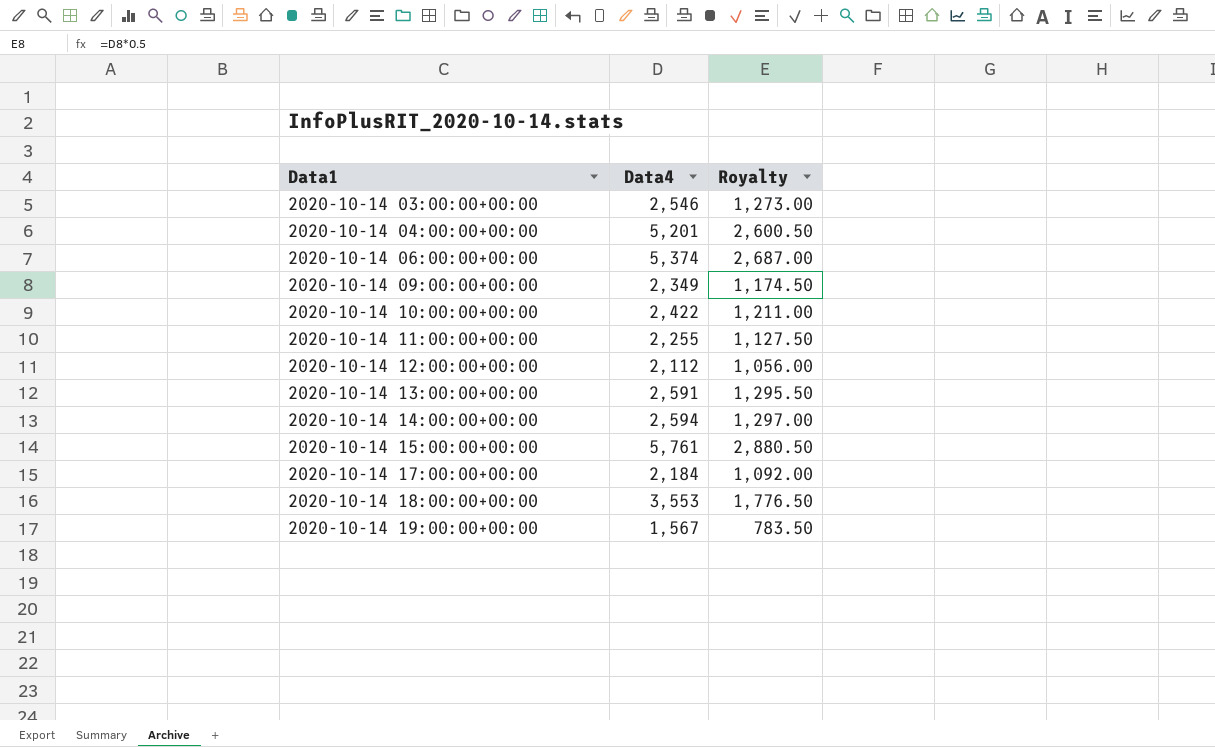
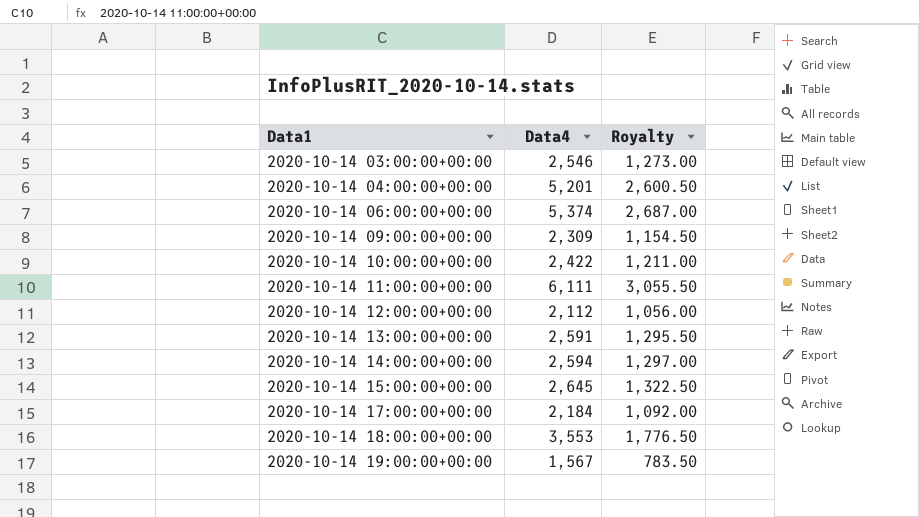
2020-10-14 09:00:00+00:00 | Data4: 2,349 -> 2,309
2020-10-14 09:00:00+00:00 | Royalty: 1,174.50 -> 1,154.50
2020-10-14 11:00:00+00:00 | Data4: 2,255 -> 6,111
2020-10-14 11:00:00+00:00 | Royalty: 1,127.50 -> 3,055.50
2020-10-14 15:00:00+00:00 | Data4: 5,761 -> 2,645
2020-10-14 15:00:00+00:00 | Royalty: 2,880.50 -> 1,322.50

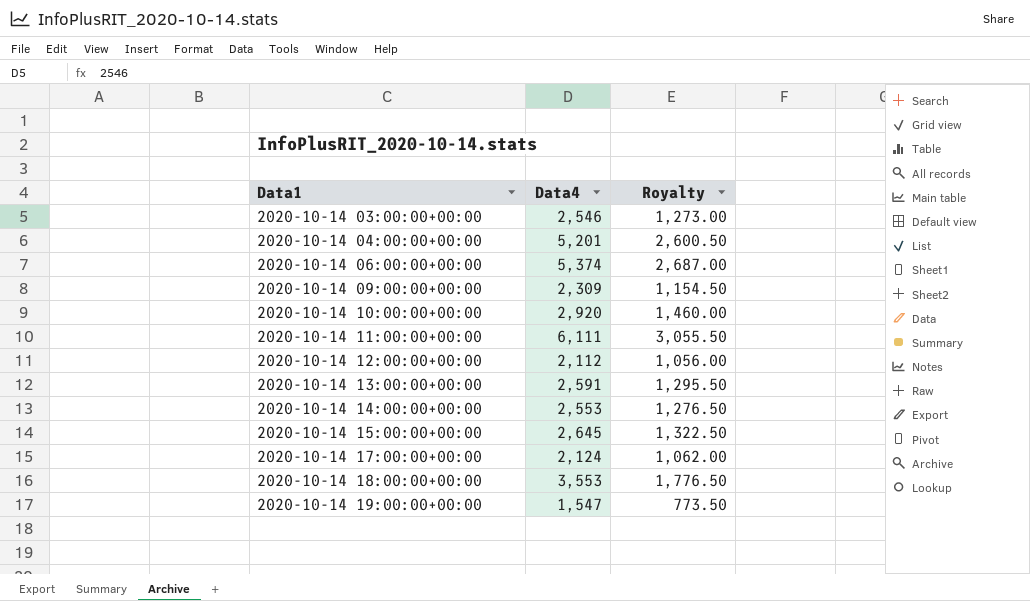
2020-10-14 10:00:00+00:00 | Data4: 2,422 -> 2,920
2020-10-14 10:00:00+00:00 | Royalty: 1,211.00 -> 1,460.00
2020-10-14 14:00:00+00:00 | Data4: 2,594 -> 2,553
2020-10-14 14:00:00+00:00 | Royalty: 1,297.00 -> 1,276.50
2020-10-14 17:00:00+00:00 | Data4: 2,184 -> 2,124
2020-10-14 17:00:00+00:00 | Royalty: 1,092.00 -> 1,062.00
2020-10-14 19:00:00+00:00 | Data4: 1,567 -> 1,547
2020-10-14 19:00:00+00:00 | Royalty: 783.50 -> 773.50

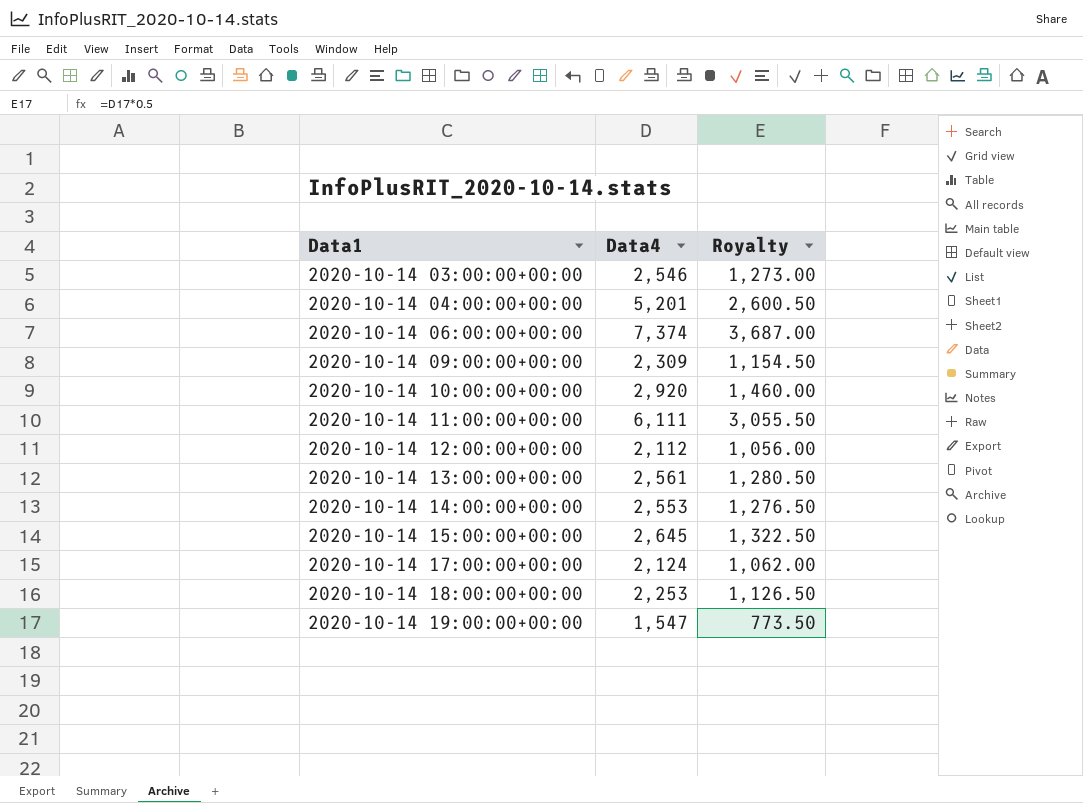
2020-10-14 06:00:00+00:00 | Data4: 5,374 -> 7,374
2020-10-14 06:00:00+00:00 | Royalty: 2,687.00 -> 3,687.00
2020-10-14 13:00:00+00:00 | Data4: 2,591 -> 2,561
2020-10-14 13:00:00+00:00 | Royalty: 1,295.50 -> 1,280.50
2020-10-14 18:00:00+00:00 | Data4: 3,553 -> 2,253
2020-10-14 18:00:00+00:00 | Royalty: 1,776.50 -> 1,126.50

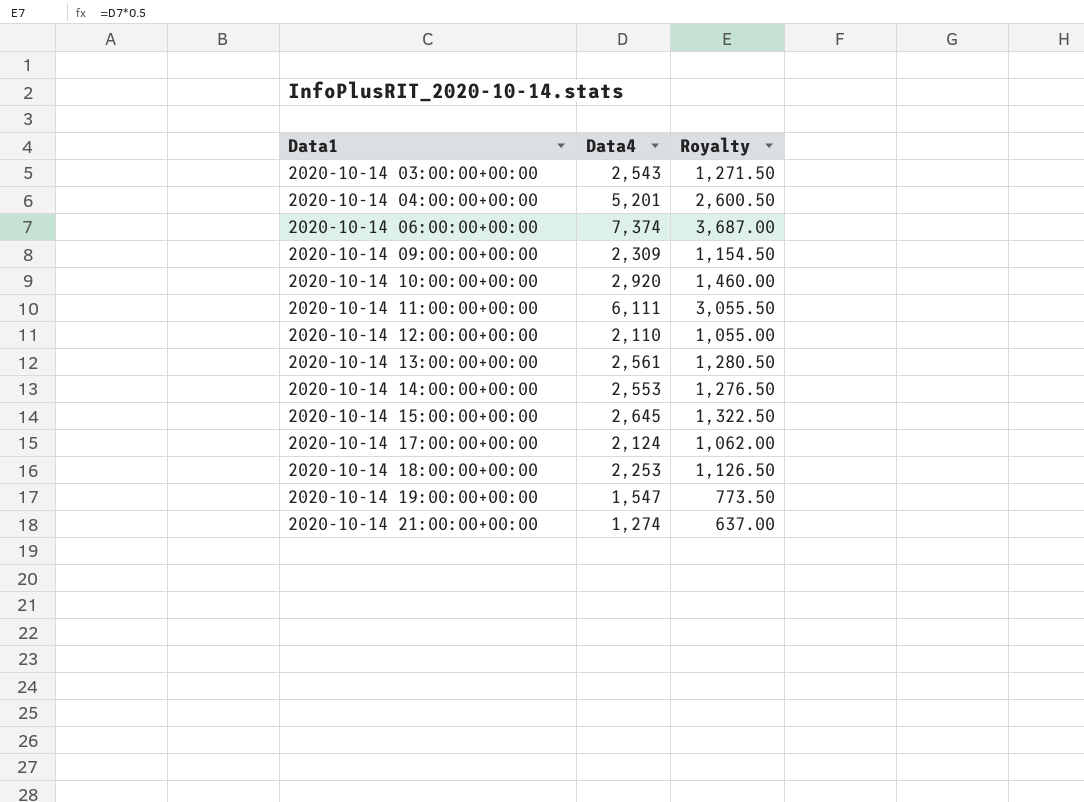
2020-10-14 03:00:00+00:00 | Data4: 2,546 -> 2,543
2020-10-14 03:00:00+00:00 | Royalty: 1,273.00 -> 1,271.50
2020-10-14 12:00:00+00:00 | Data4: 2,112 -> 2,110
2020-10-14 12:00:00+00:00 | Royalty: 1,056.00 -> 1,055.00
row 2020-10-14 21:00:00+00:00: none -> 1,274 | 637.00

